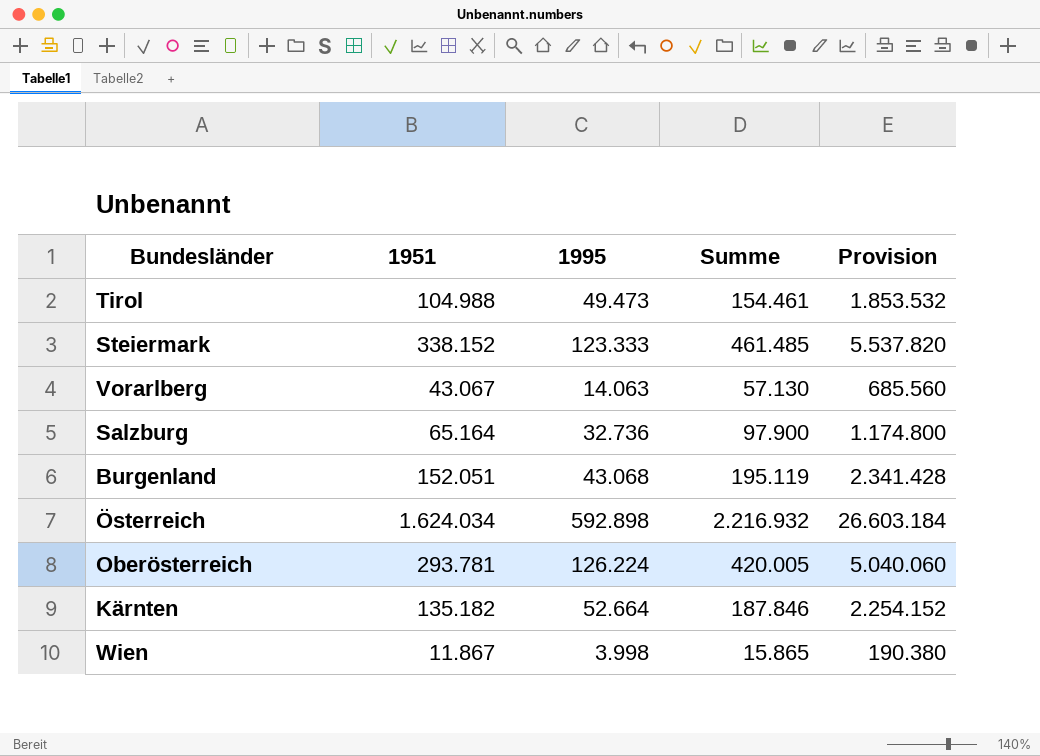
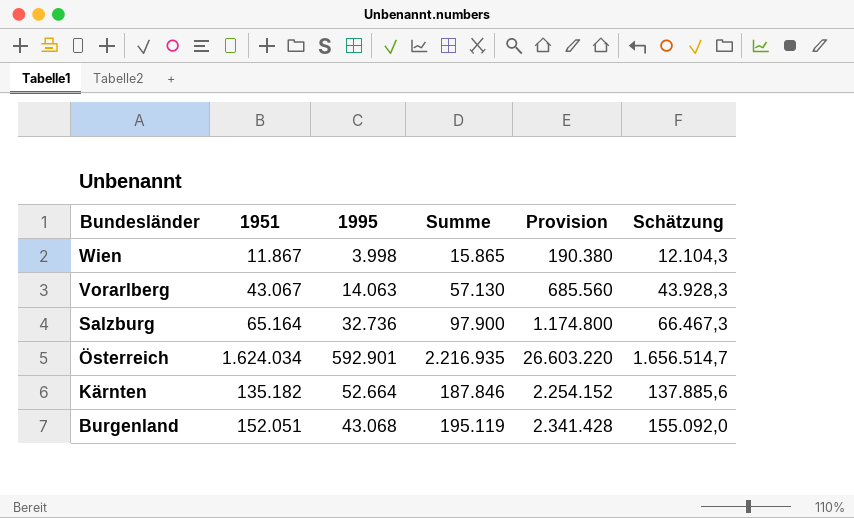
row order: none -> Bundesländer descending
column Schätzung | formula: none -> [1951] * 1,02
row Tirol: 104.988 | 49.473 | 154.461 | 1.853.532 -> none
row Steiermark: 338.152 | 123.333 | 461.485 | 5.537.820 -> none
row Oberösterreich: 293.781 | 126.224 | 420.005 | 5.040.060 -> none
Österreich | 1995: 592.898 -> 592.901
Österreich | Summe: 2.216.932 -> 2.216.935
Österreich | Provision: 26.603.184 -> 26.603.220

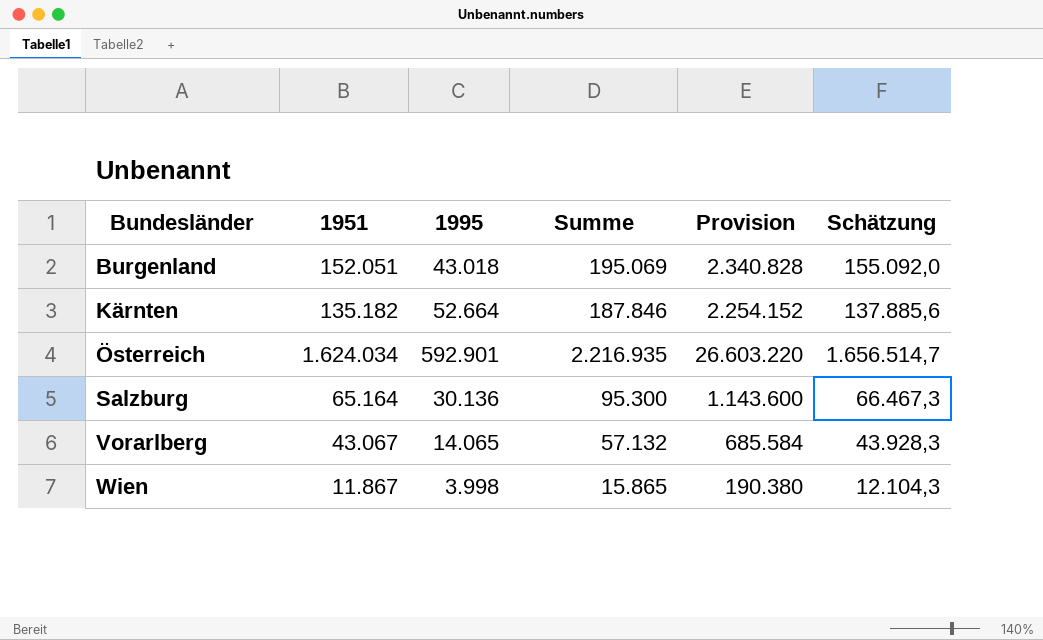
row order: Bundesländer descending -> Bundesländer ascending
Burgenland | 1995: 43.068 -> 43.018
Burgenland | Summe: 195.119 -> 195.069
Burgenland | Provision: 2.341.428 -> 2.340.828
Salzburg | 1995: 32.736 -> 30.136
Salzburg | Summe: 97.900 -> 95.300
Salzburg | Provision: 1.174.800 -> 1.143.600
Vorarlberg | 1995: 14.063 -> 14.065
Vorarlberg | Summe: 57.130 -> 57.132
Vorarlberg | Provision: 685.560 -> 685.584

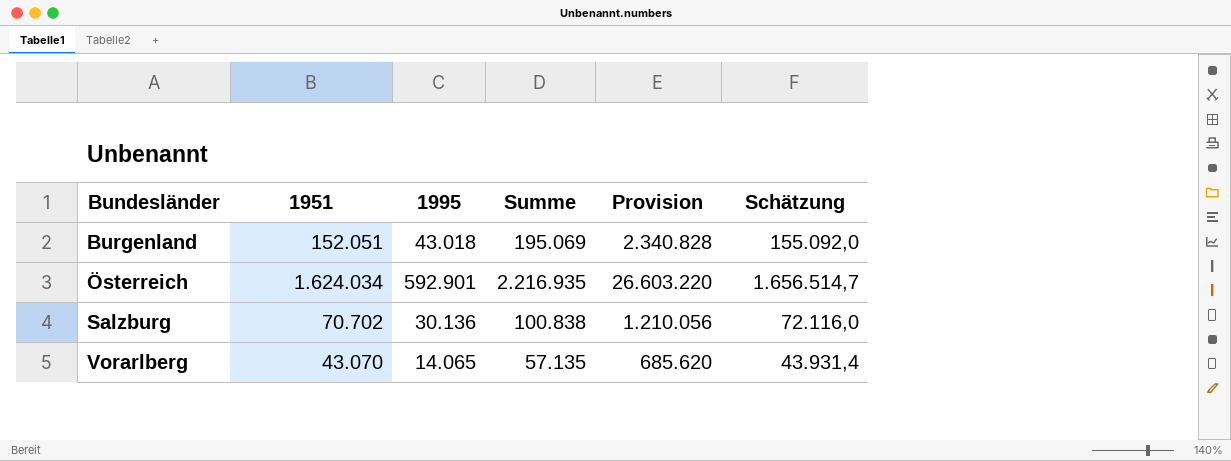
row Kärnten: 135.182 | 52.664 | 187.846 | 2.254.152 | 137.885,6 -> none
row Wien: 11.867 | 3.998 | 15.865 | 190.380 | 12.104,3 -> none
Salzburg | 1951: 65.164 -> 70.702
Salzburg | Summe: 95.300 -> 100.838
Salzburg | Provision: 1.143.600 -> 1.210.056
Salzburg | Schätzung: 66.467,3 -> 72.116,0
Vorarlberg | 1951: 43.067 -> 43.070
Vorarlberg | Summe: 57.132 -> 57.135
Vorarlberg | Provision: 685.584 -> 685.620
Vorarlberg | Schätzung: 43.928,3 -> 43.931,4

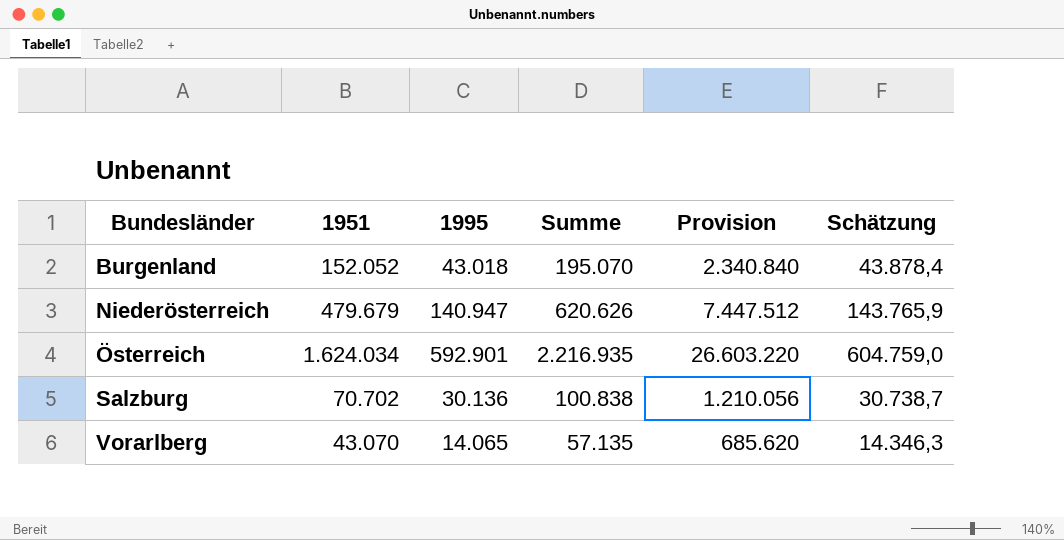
column Schätzung | formula: [1951] * 1,02 -> [1995] * 1,02
Burgenland | 1951: 152.051 -> 152.052
Burgenland | Summe: 195.069 -> 195.070
Burgenland | Provision: 2.340.828 -> 2.340.840
row Niederösterreich: none -> 479.679 | 140.947 | 620.626 | 7.447.512 | 143.765,9

